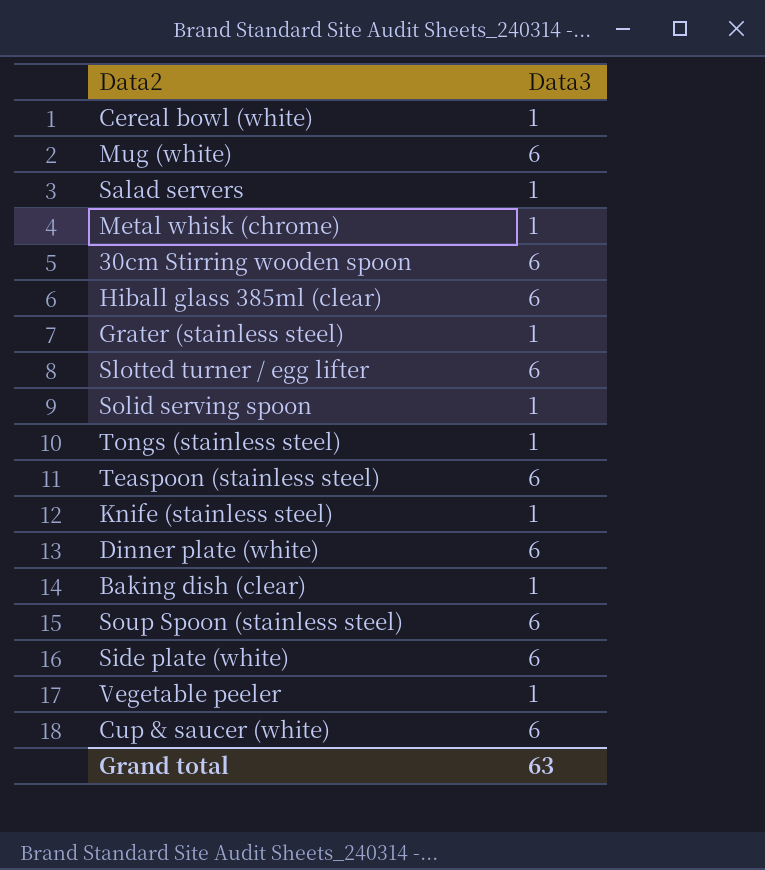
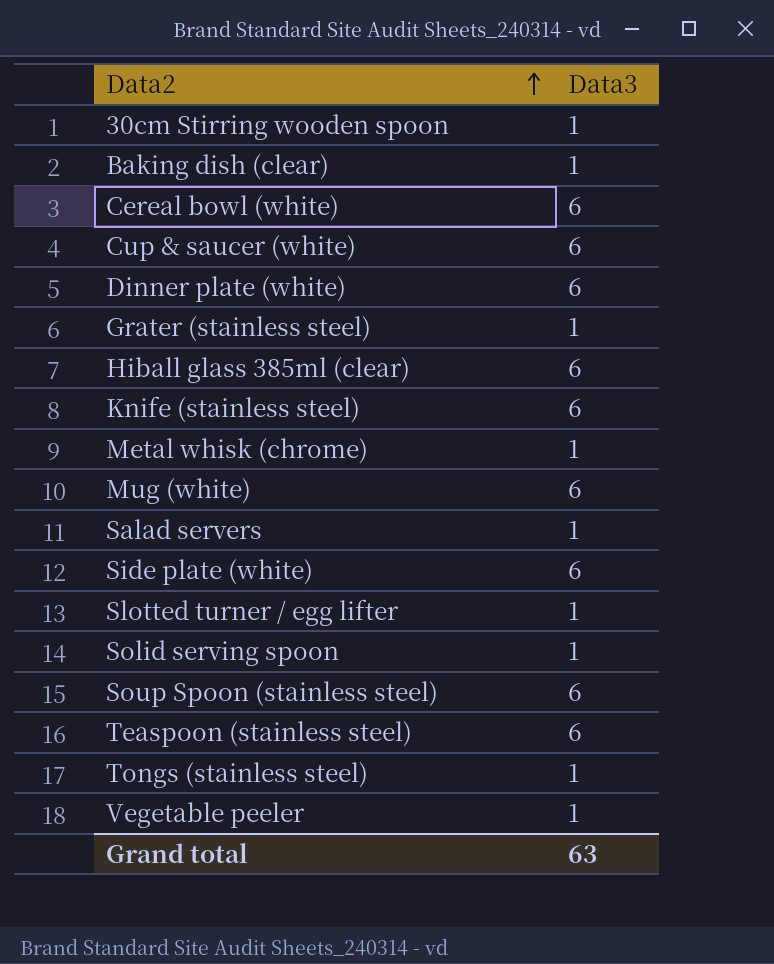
row order: none -> Data2 ascending
30cm Stirring wooden spoon | Data3: 6 -> 1
Cereal bowl (white) | Data3: 1 -> 6
Knife (stainless steel) | Data3: 1 -> 6
Slotted turner / egg lifter | Data3: 6 -> 1

